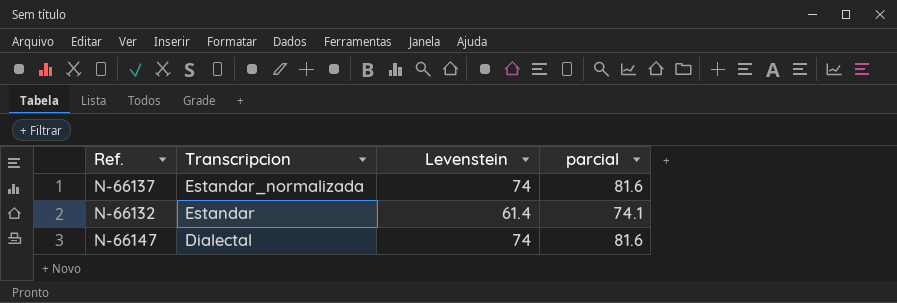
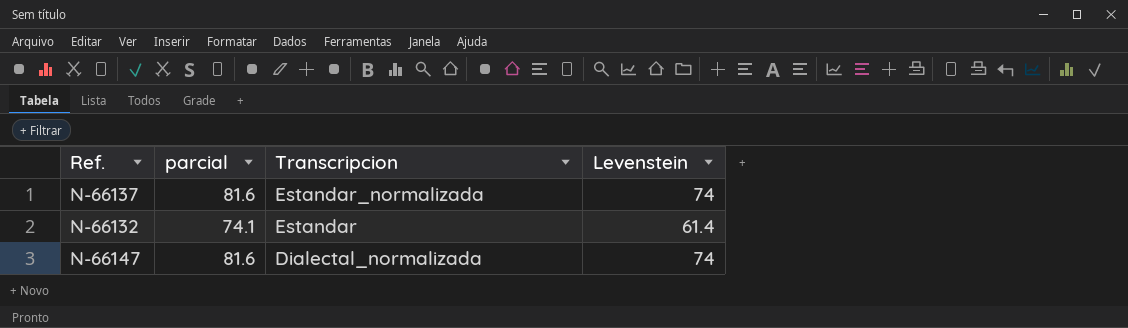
column parcial | position: 4 -> 2
N-66147 | Transcripcion: Dialectal -> Dialectal_normalizada

